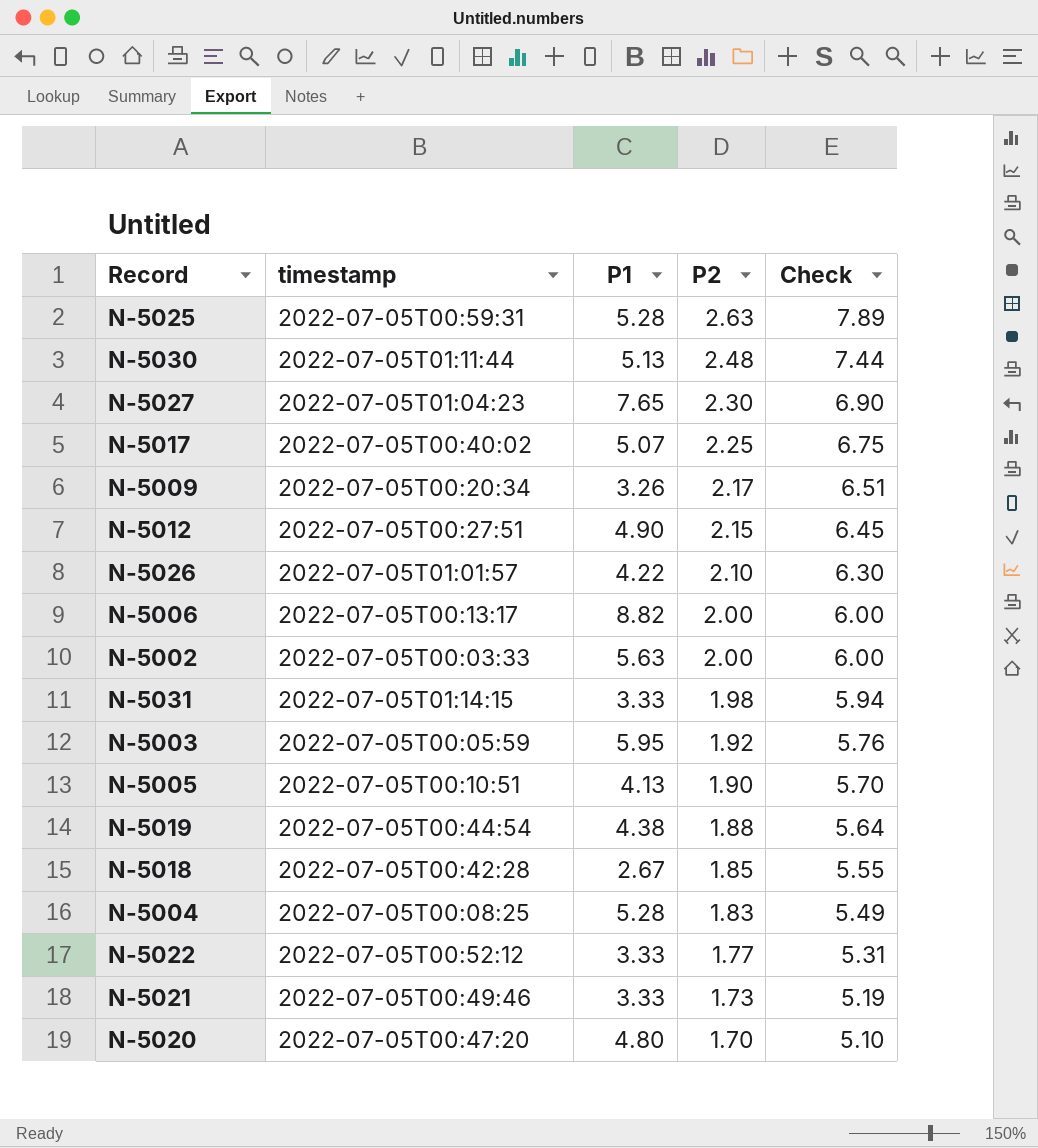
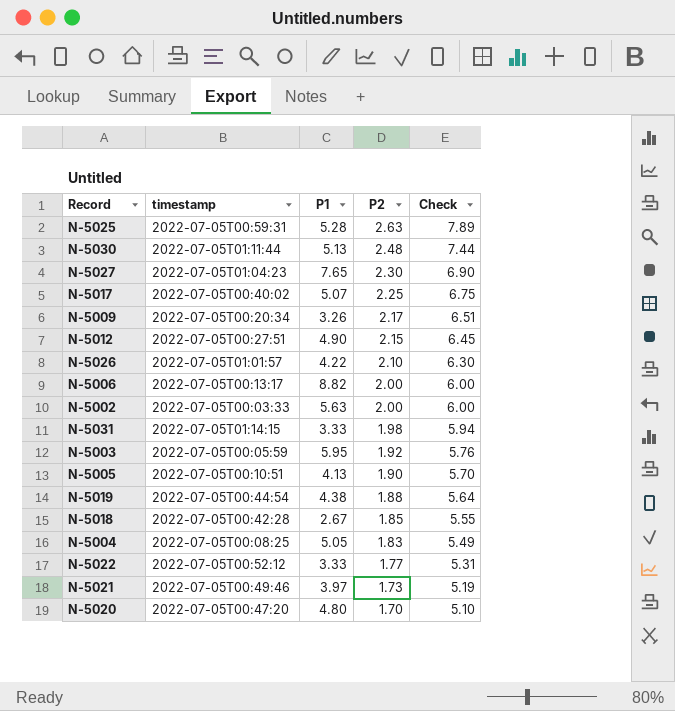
N-5004 | P1: 5.28 -> 5.05
N-5021 | P1: 3.33 -> 3.97

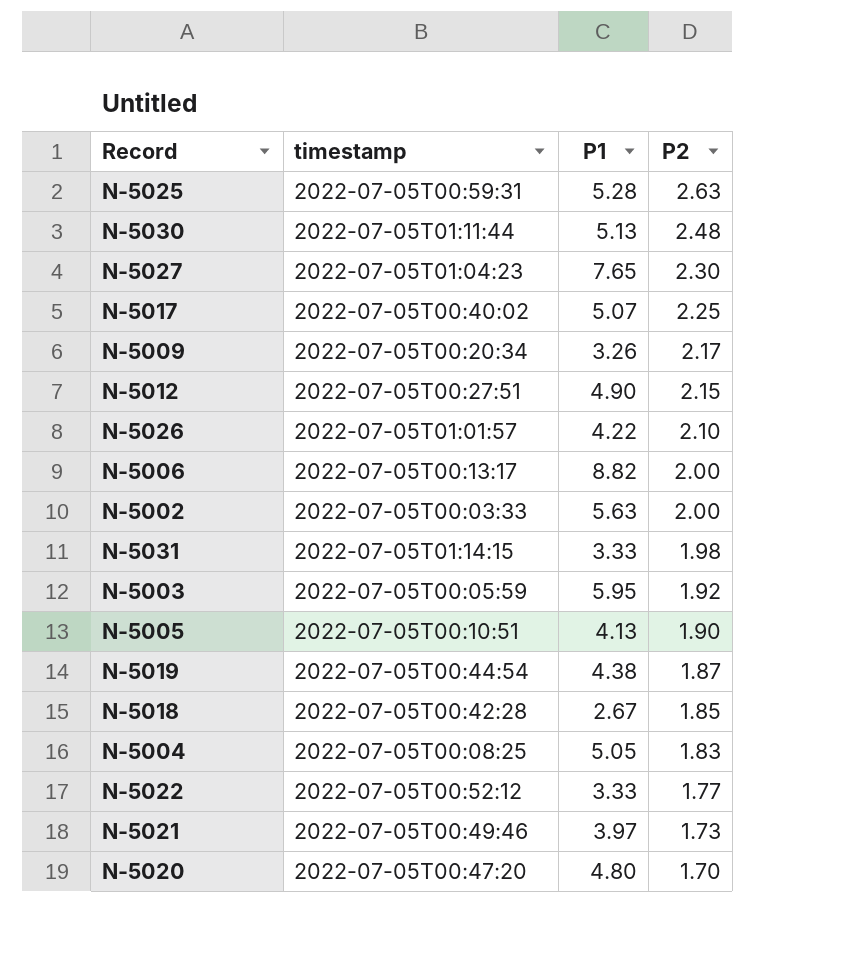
column Check | formula: [P2] * 3 -> none
N-5019 | P2: 1.88 -> 1.87

